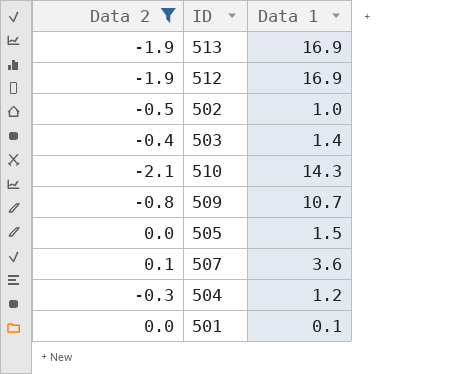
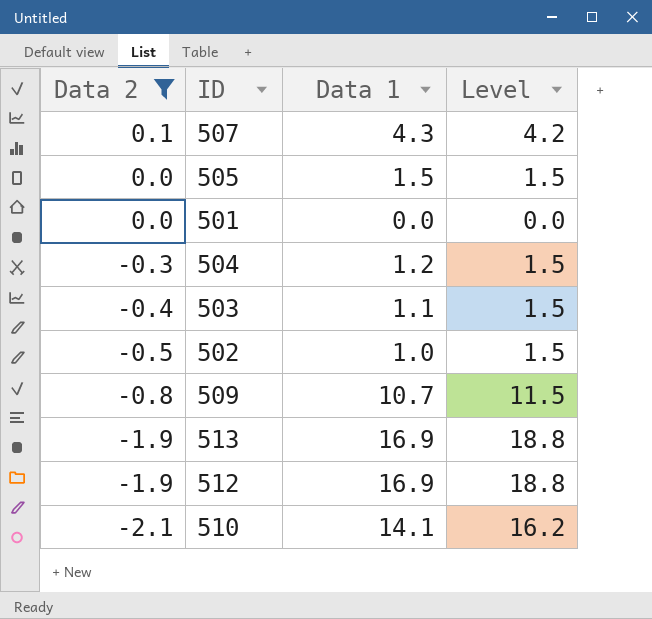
row order: none -> Data 2 descending
column Level | formula: none -> [Data 1] - [Data 2]
507 | Data 1: 3.6 -> 4.3
501 | Data 1: 0.1 -> 0.0
503 | Data 1: 1.4 -> 1.1
510 | Data 1: 14.3 -> 14.1

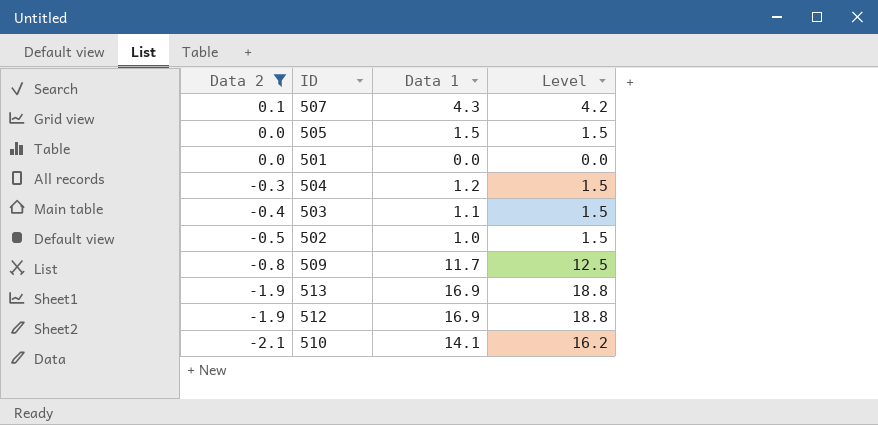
509 | Data 1: 10.7 -> 11.7
509 | Level: 11.5 -> 12.5

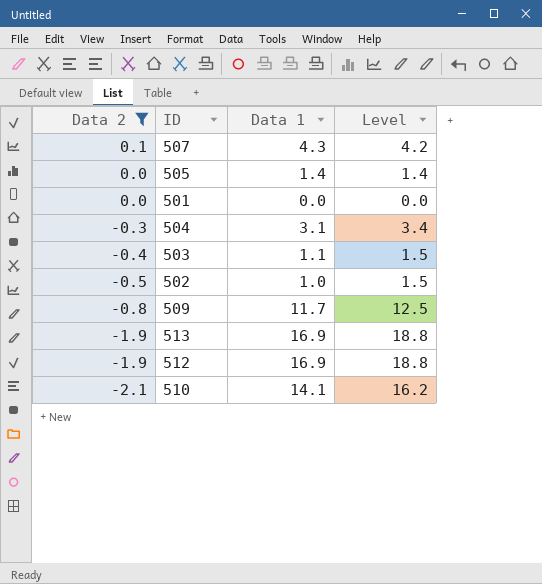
505 | Data 1: 1.5 -> 1.4
505 | Level: 1.5 -> 1.4
504 | Data 1: 1.2 -> 3.1
504 | Level: 1.5 -> 3.4

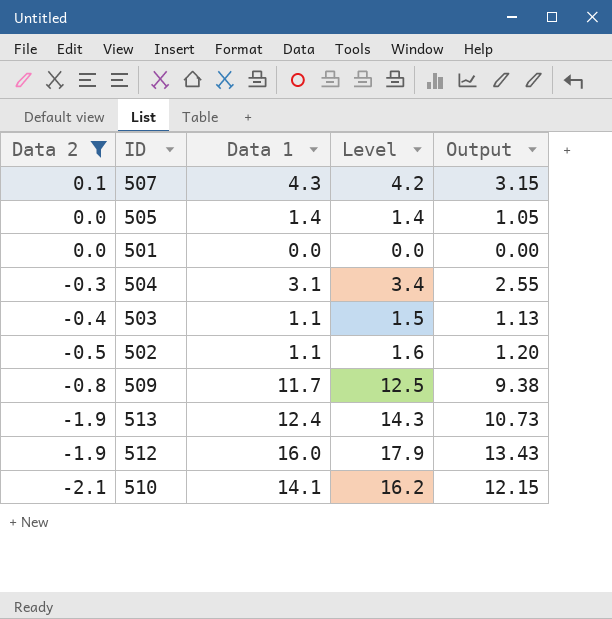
column Output | formula: none -> [Level] * 0.75
502 | Data 1: 1.0 -> 1.1
502 | Level: 1.5 -> 1.6
513 | Data 1: 16.9 -> 12.4
513 | Level: 18.8 -> 14.3
512 | Data 1: 16.9 -> 16.0
512 | Level: 18.8 -> 17.9

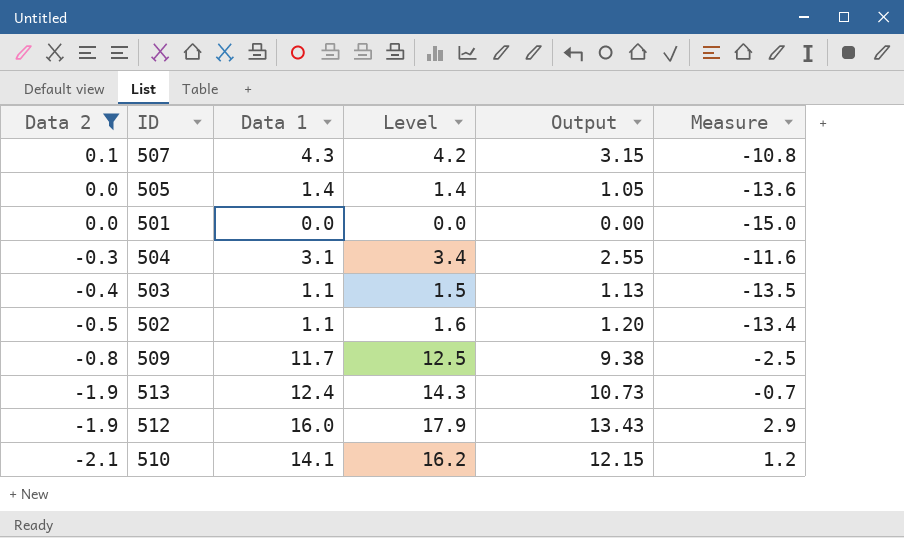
column Measure | formula: none -> [Level] - 15

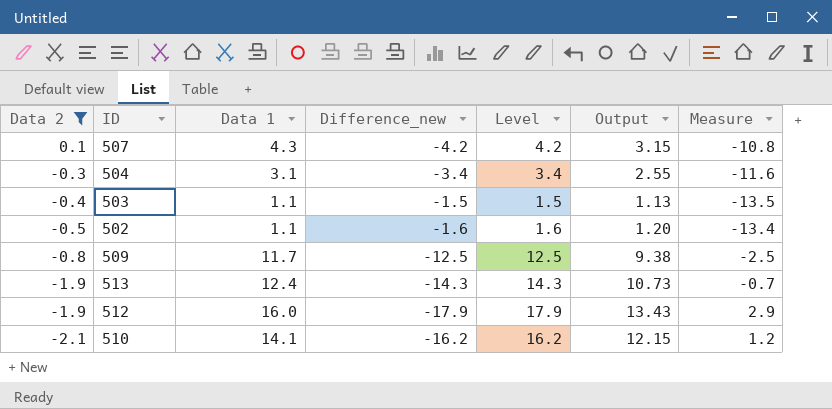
column Difference_new | formula: none -> [Data 2] - [Data 1]
row 505: 0.0 | 1.4 | 1.4 | 1.05 | -13.6 -> none
row 501: 0.0 | 0.0 | 0.0 | 0.00 | -15.0 -> none

